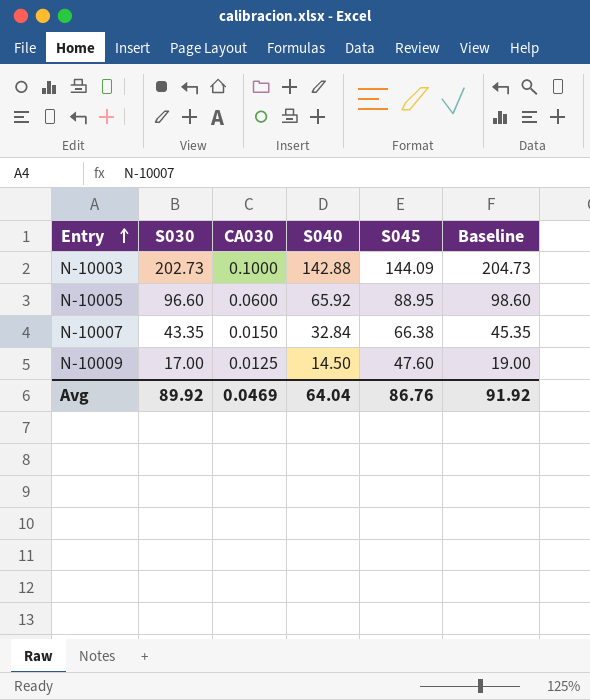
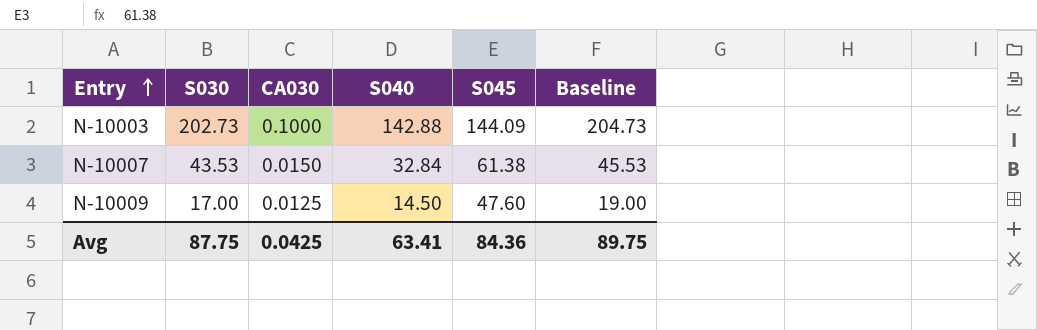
row N-10005: 96.60 | 0.0600 | 65.92 | 88.95 | 98.60 -> none
N-10007 | S030: 43.35 -> 43.53
N-10007 | S045: 66.38 -> 61.38
N-10007 | Baseline: 45.35 -> 45.53
Avg | S030: 89.92 -> 87.75
Avg | CA030: 0.0469 -> 0.0425
Avg | S040: 64.04 -> 63.41
Avg | S045: 86.76 -> 84.36
Avg | Baseline: 91.92 -> 89.75

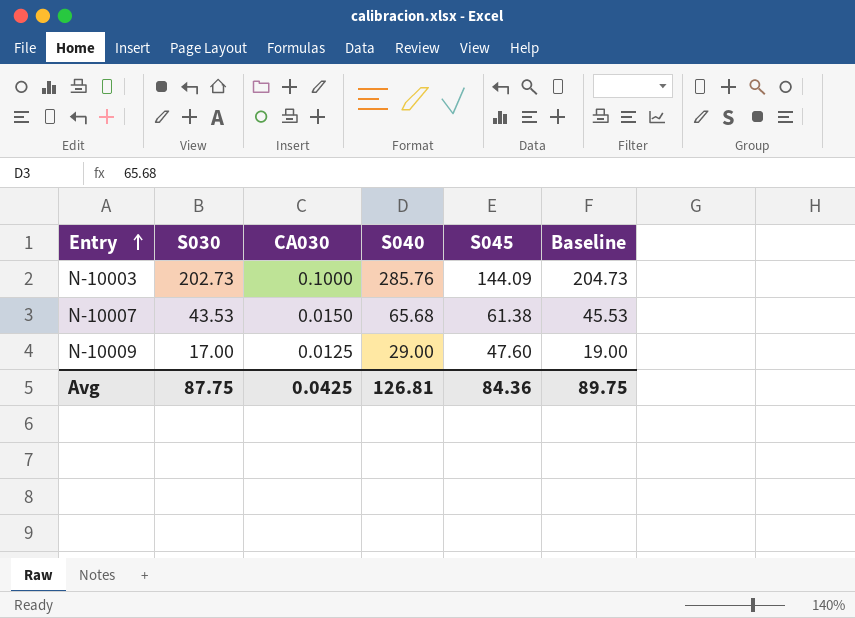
N-10003 | S040: 142.88 -> 285.76
N-10007 | S040: 32.84 -> 65.68
N-10009 | S040: 14.50 -> 29.00
Avg | S040: 63.41 -> 126.81

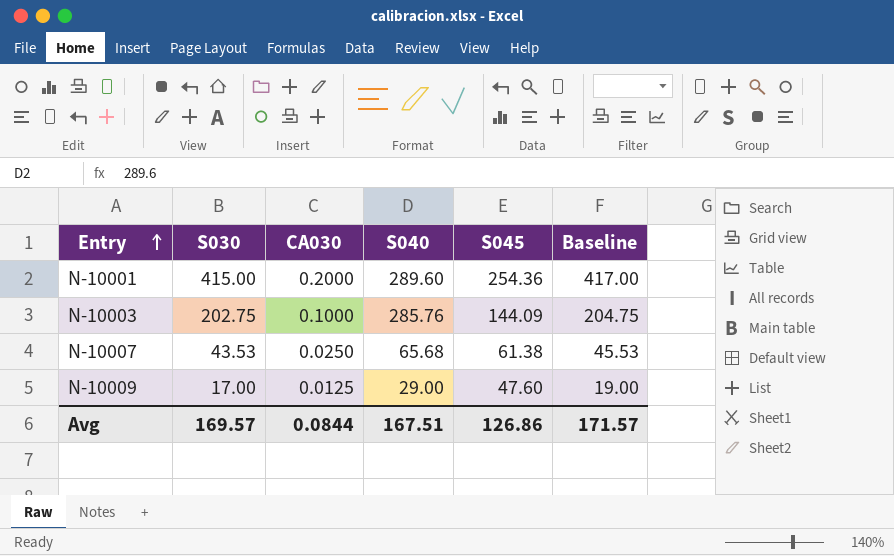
row N-10001: none -> 415.00 | 0.2000 | 289.60 | 254.36 | 417.00
N-10003 | S030: 202.73 -> 202.75
N-10003 | Baseline: 204.73 -> 204.75
N-10007 | CA030: 0.0150 -> 0.0250
Avg | S030: 87.75 -> 169.57
Avg | CA030: 0.0425 -> 0.0844
Avg | S040: 126.81 -> 167.51
Avg | S045: 84.36 -> 126.86
Avg | Baseline: 89.75 -> 171.57

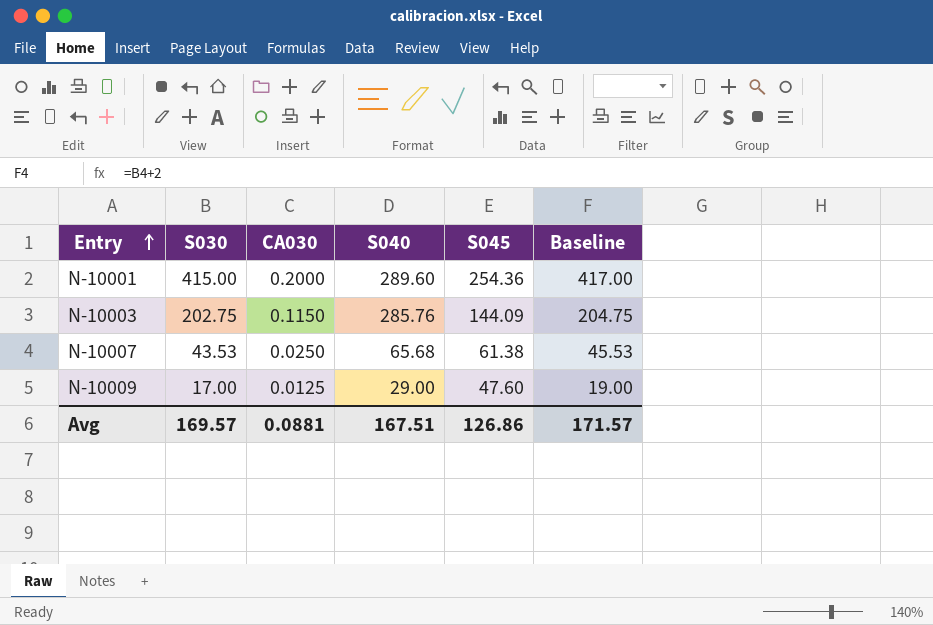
N-10003 | CA030: 0.1000 -> 0.1150
Avg | CA030: 0.0844 -> 0.0881

